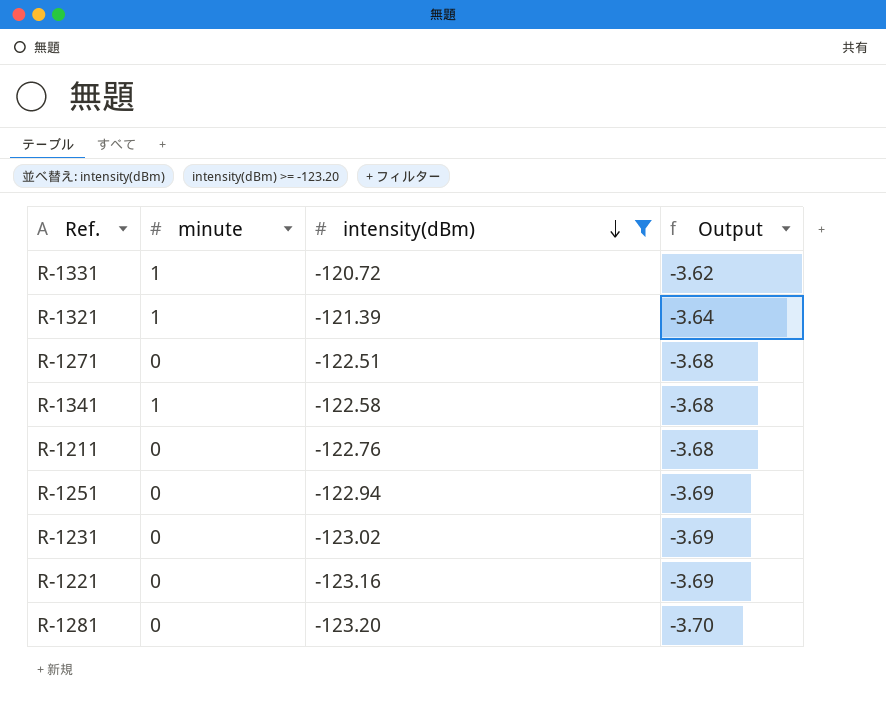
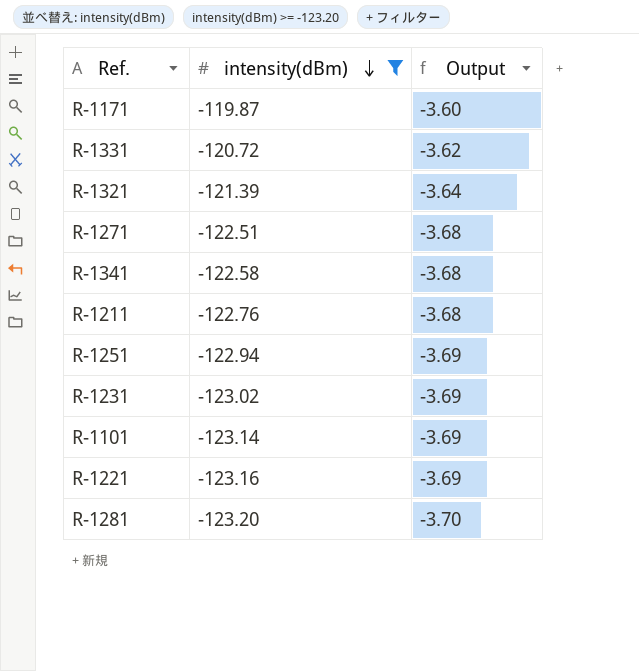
column minute | position: 2 -> none
row R-1171: none -> -119.87 | -3.60
row R-1101: none -> -123.14 | -3.69

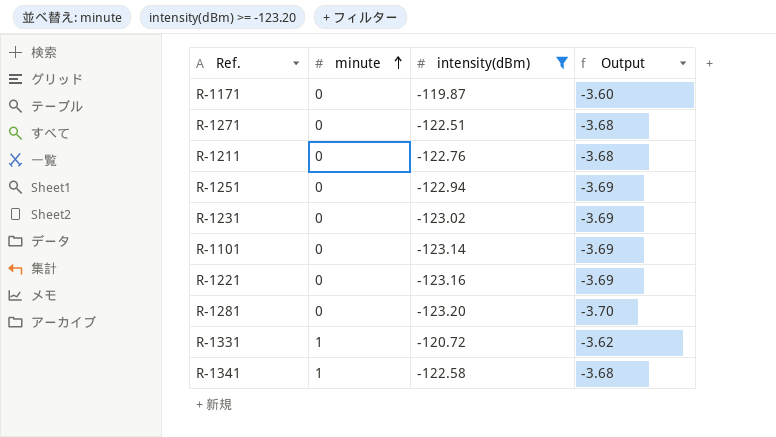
row order: intensity(dBm) descending -> minute ascending
column minute | position: none -> 2
row R-1321: -121.39 | -3.64 -> none

